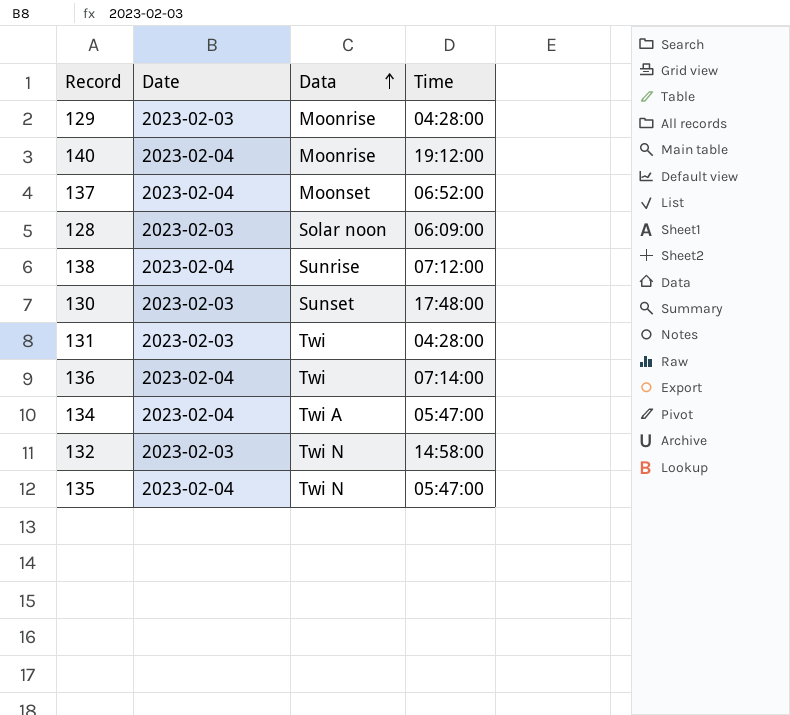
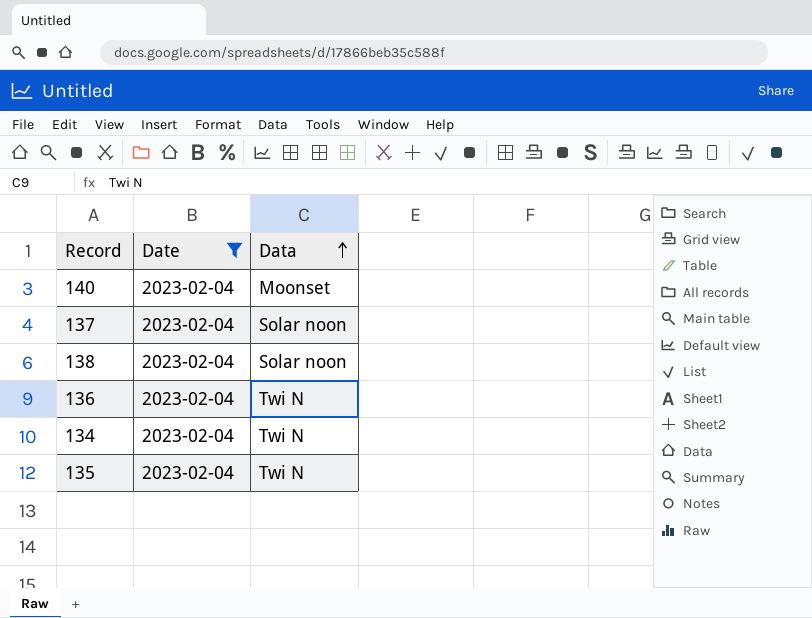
filter: none -> Date = 2023-02-04
column Time | position: 4 -> none
140 | Data: Moonrise -> Moonset
137 | Data: Moonset -> Solar noon
138 | Data: Sunrise -> Solar noon
136 | Data: Twi -> Twi N
134 | Data: Twi A -> Twi N

